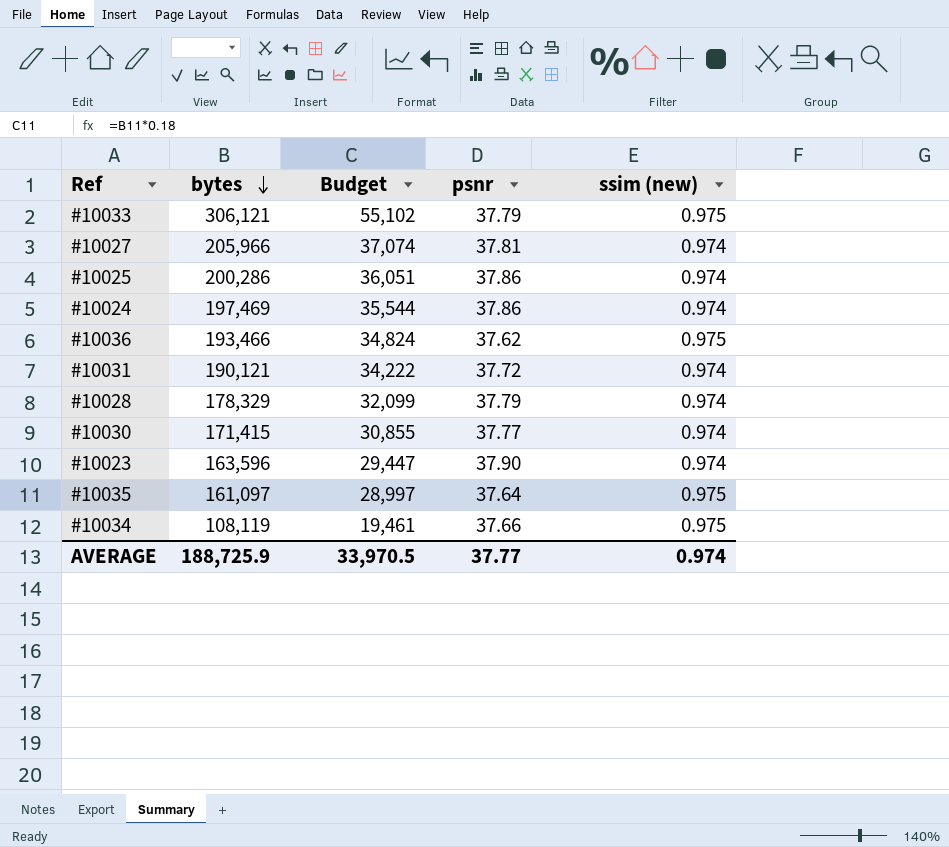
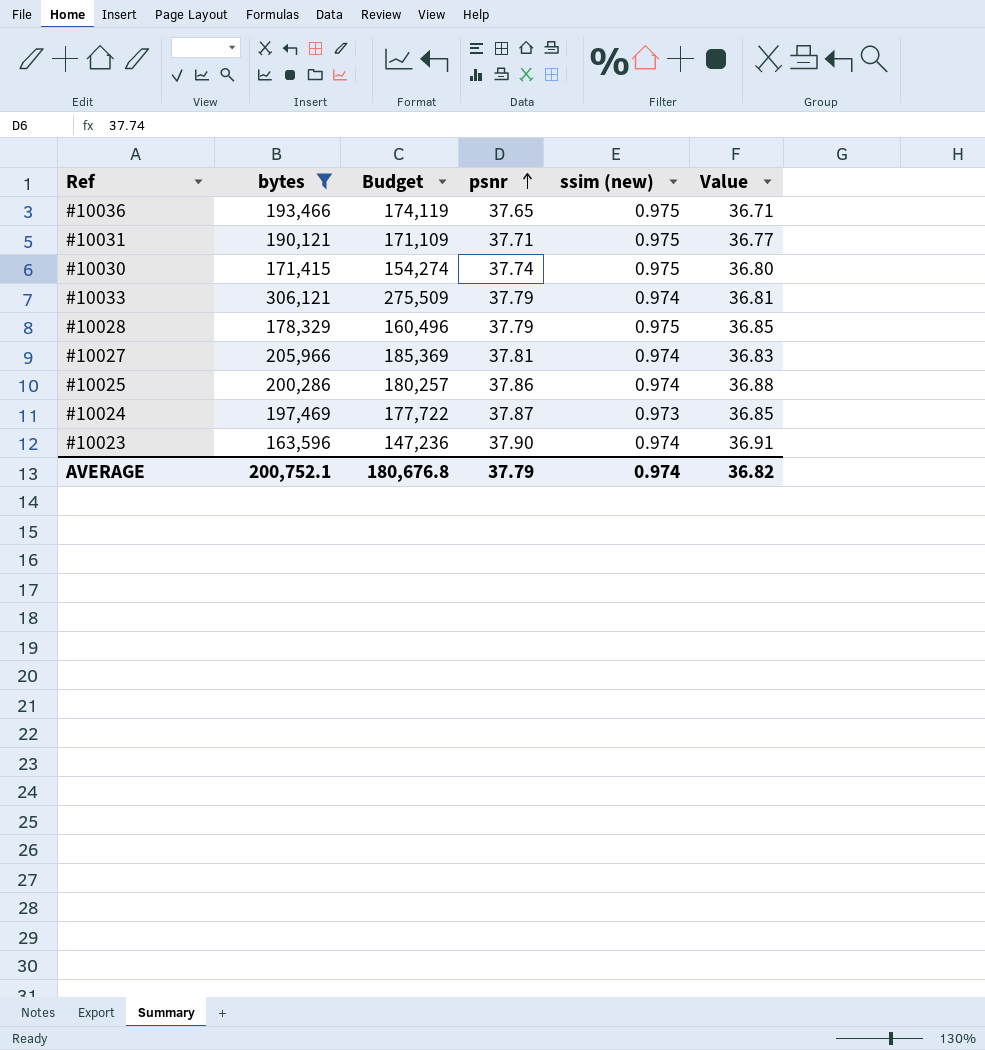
filter: none -> bytes >= 163,596
row order: bytes descending -> psnr ascending
column Budget | formula: [bytes] * 0.18 -> [bytes] * 0.9
column Value | formula: none -> [psnr] * [ssim (new)]
#10036 | psnr: 37.62 -> 37.65
#10031 | psnr: 37.72 -> 37.71
#10031 | ssim (new): 0.974 -> 0.975
#10030 | psnr: 37.77 -> 37.74
#10030 | ssim (new): 0.974 -> 0.975
#10033 | ssim (new): 0.975 -> 0.974
#10028 | ssim (new): 0.974 -> 0.975
#10024 | psnr: 37.86 -> 37.87
#10024 | ssim (new): 0.974 -> 0.973
AVERAGE | bytes: 188,725.9 -> 200,752.1
AVERAGE | Budget: 33,970.5 -> 180,676.8
AVERAGE | psnr: 37.77 -> 37.79

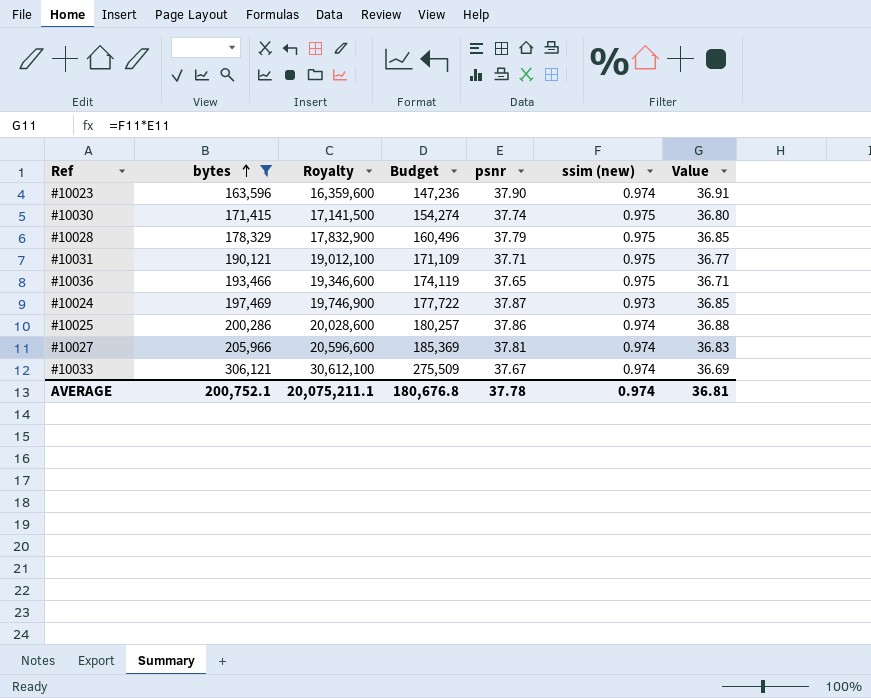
row order: psnr ascending -> bytes ascending
column Royalty | formula: none -> [bytes] * 100
#10033 | psnr: 37.79 -> 37.67
#10033 | Value: 36.81 -> 36.69
AVERAGE | psnr: 37.79 -> 37.78
AVERAGE | Value: 36.82 -> 36.81

